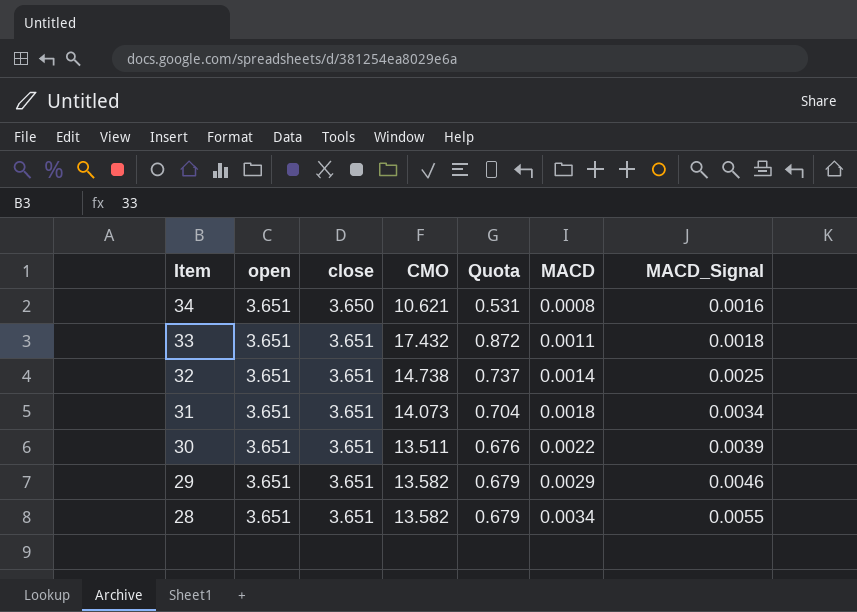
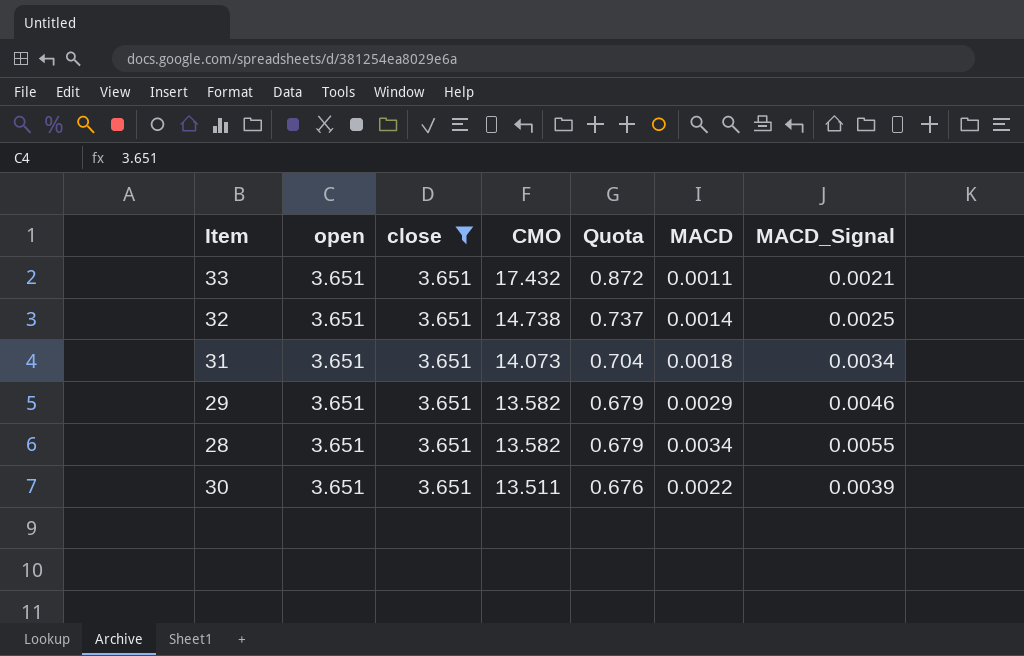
filter: none -> close = 3.651
row order: Item descending -> CMO descending
33 | MACD_Signal: 0.0018 -> 0.0021

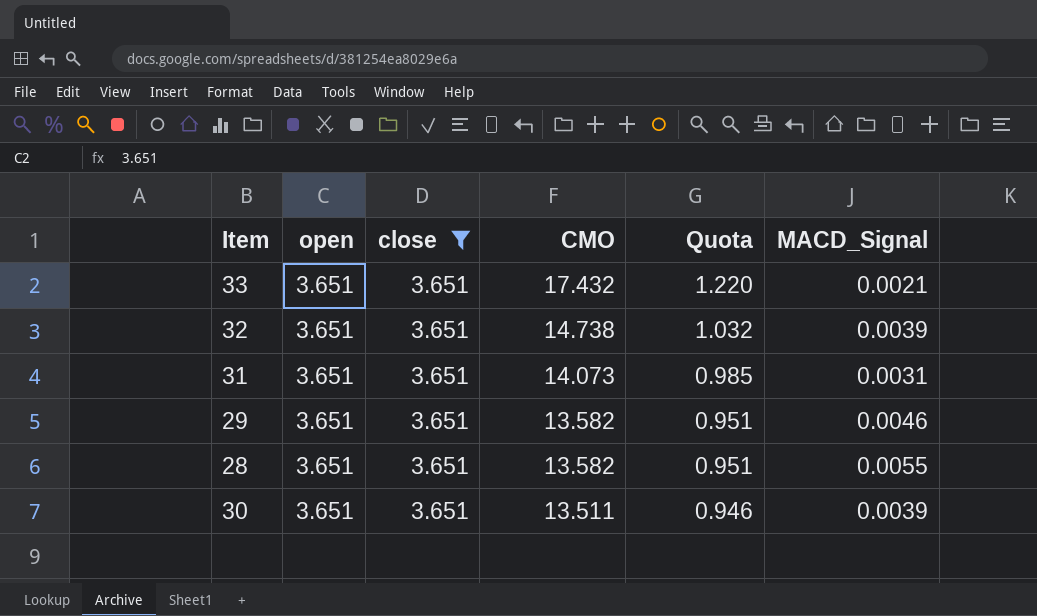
column MACD | position: 6 -> none
column Quota | formula: [CMO] * 0.05 -> [CMO] * 0.07
32 | MACD_Signal: 0.0025 -> 0.0039
31 | MACD_Signal: 0.0034 -> 0.0031

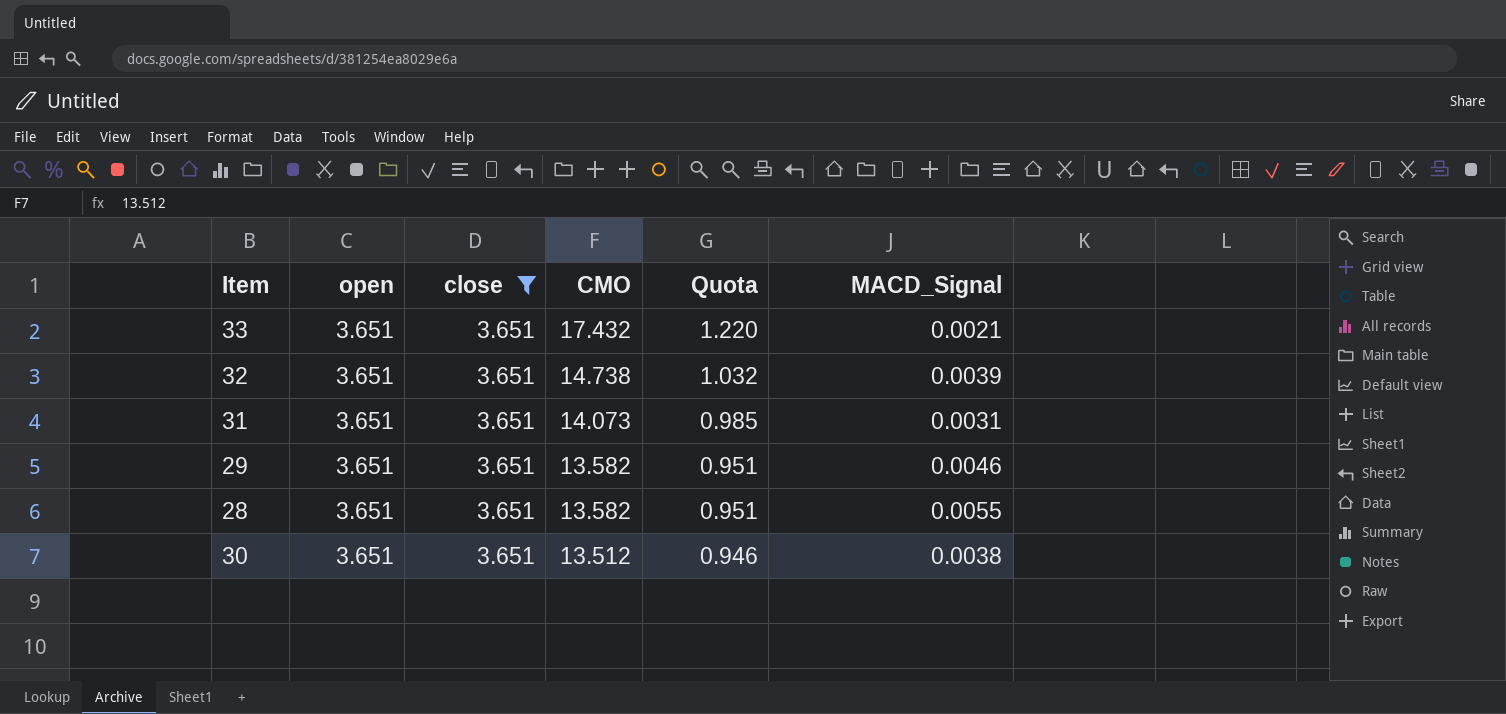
30 | CMO: 13.511 -> 13.512
30 | MACD_Signal: 0.0039 -> 0.0038

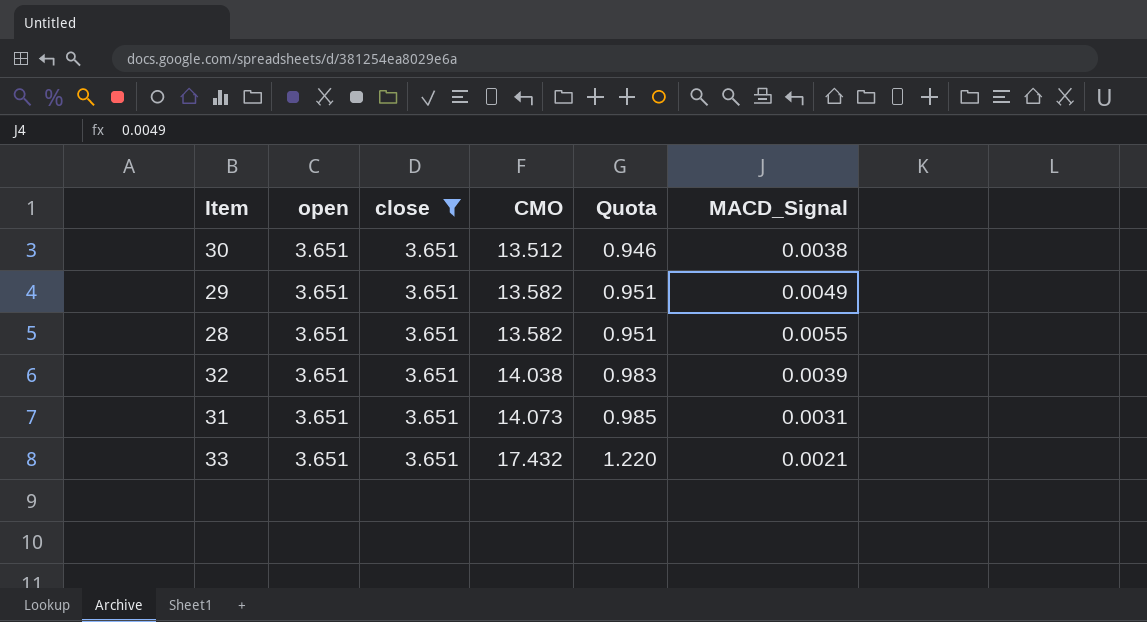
row order: CMO descending -> CMO ascending
29 | MACD_Signal: 0.0046 -> 0.0049
32 | CMO: 14.738 -> 14.038
32 | Quota: 1.032 -> 0.983

